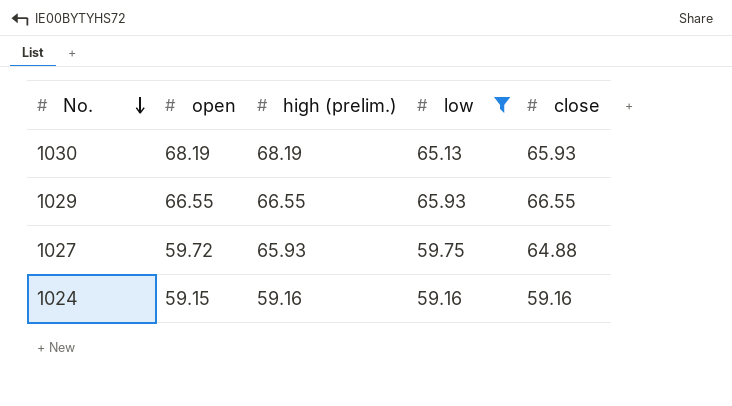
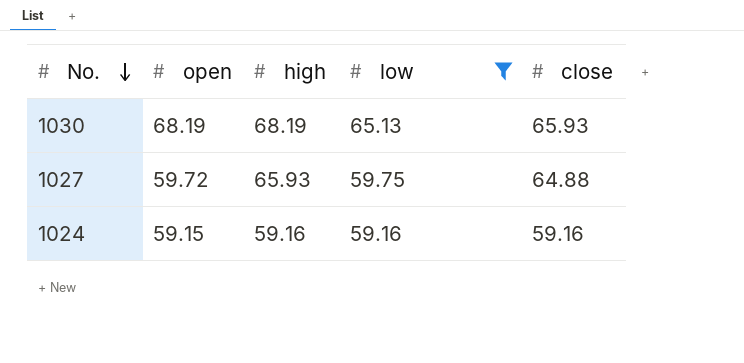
column name: high (prelim.) -> high
row 1029: 66.55 | 66.55 | 65.93 | 66.55 -> none

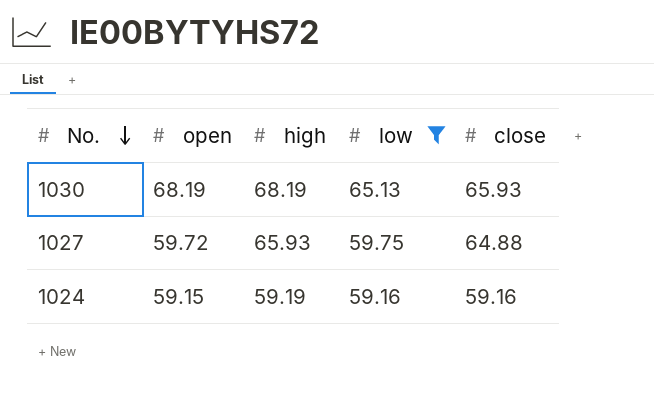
1024 | high: 59.16 -> 59.19

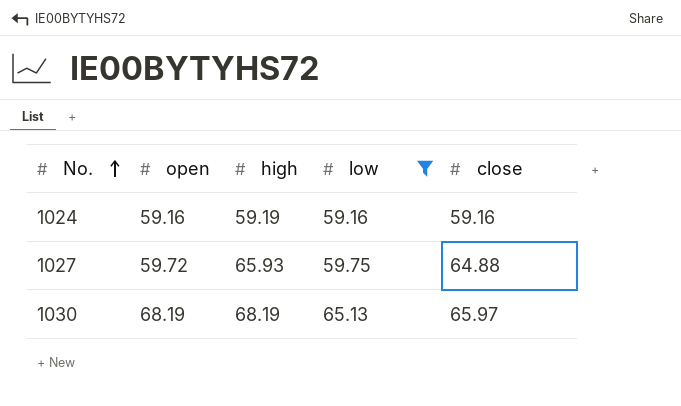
row order: No. descending -> No. ascending
1024 | open: 59.15 -> 59.16
1030 | close: 65.93 -> 65.97

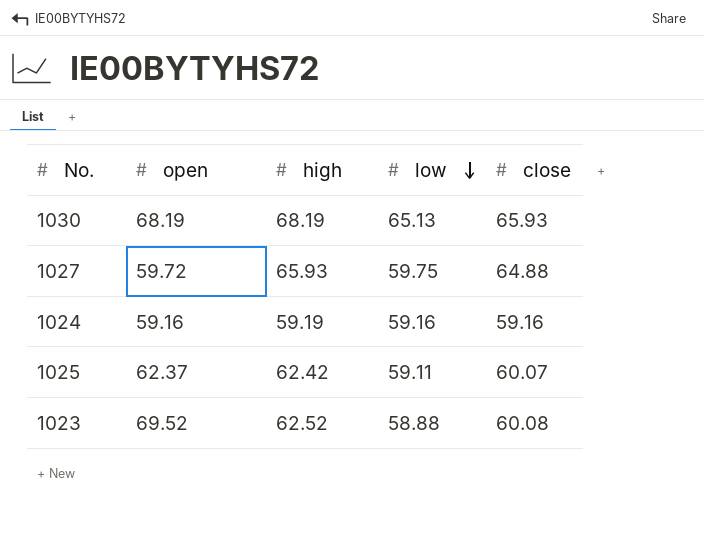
filter: low >= 59.16 -> none
row order: No. ascending -> low descending
1030 | close: 65.97 -> 65.93

